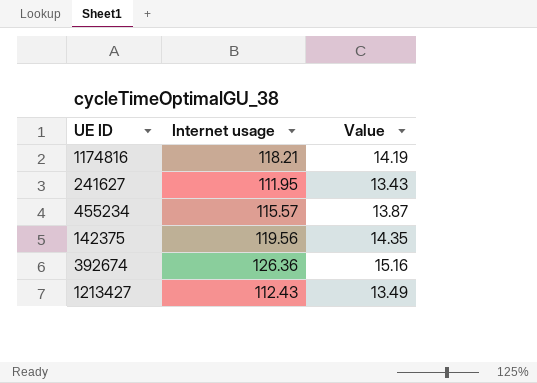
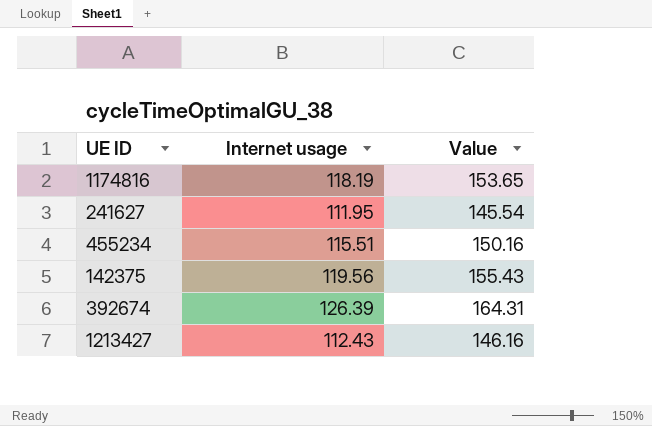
column Value | formula: [Internet usage] * 0.12 -> [Internet usage] * 1.3
1174816 | Internet usage: 118.21 -> 118.19
455234 | Internet usage: 115.57 -> 115.51
392674 | Internet usage: 126.36 -> 126.39

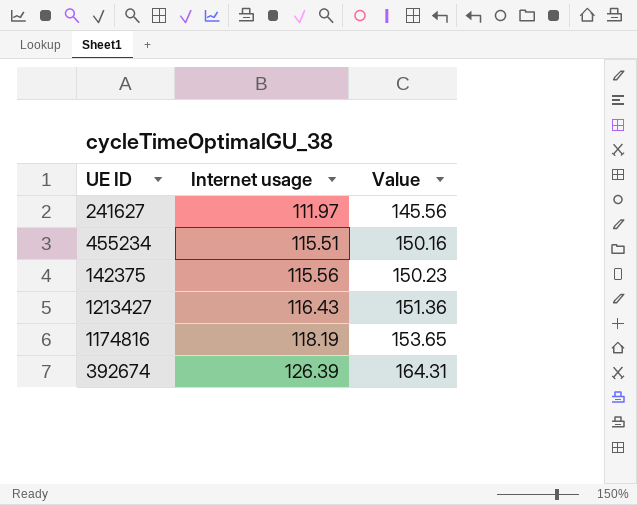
row order: none -> Internet usage ascending
241627 | Internet usage: 111.95 -> 111.97
241627 | Value: 145.54 -> 145.56
142375 | Internet usage: 119.56 -> 115.56
142375 | Value: 155.43 -> 150.23
1213427 | Internet usage: 112.43 -> 116.43
1213427 | Value: 146.16 -> 151.36

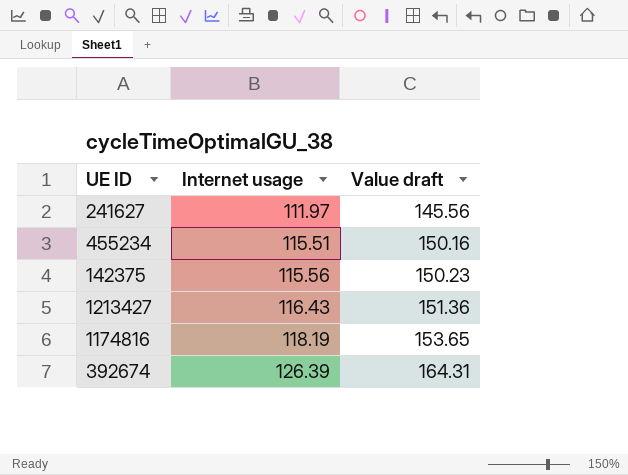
column name: Value -> Value draft

